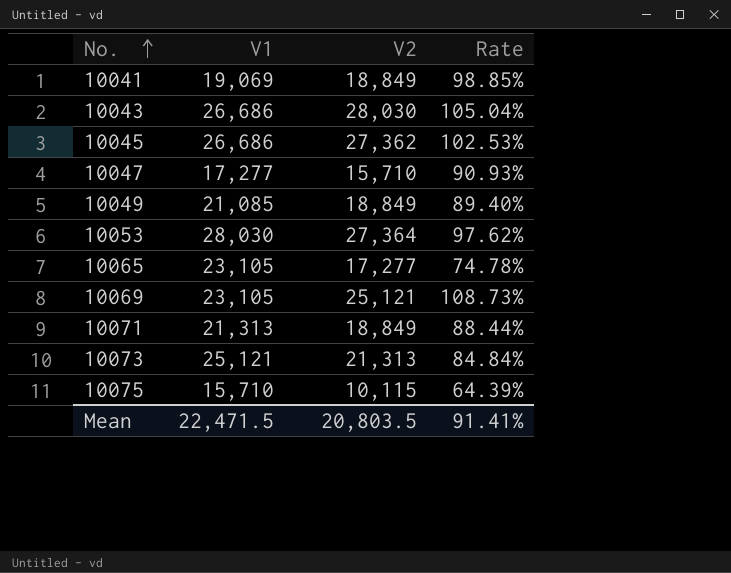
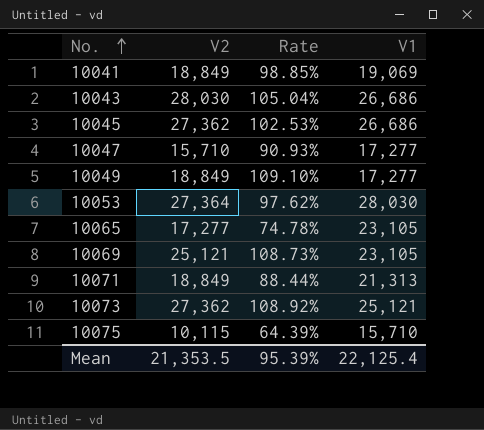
column V1 | position: 2 -> 4
10049 | Rate: 89.40% -> 109.10%
10049 | V1: 21,085 -> 17,277
10073 | V2: 21,313 -> 27,362
10073 | Rate: 84.84% -> 108.92%
Mean | V2: 20,803.5 -> 21,353.5
Mean | Rate: 91.41% -> 95.39%
Mean | V1: 22,471.5 -> 22,125.4

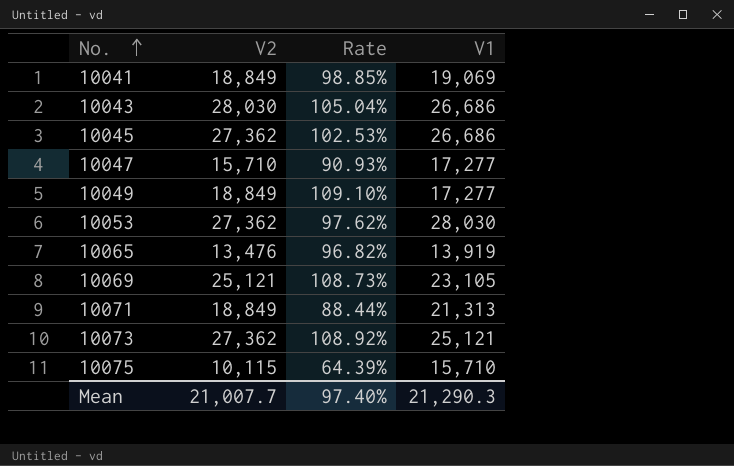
10053 | V2: 27,364 -> 27,362
10065 | V2: 17,277 -> 13,476
10065 | Rate: 74.78% -> 96.82%
10065 | V1: 23,105 -> 13,919
Mean | V2: 21,353.5 -> 21,007.7
Mean | Rate: 95.39% -> 97.40%
Mean | V1: 22,125.4 -> 21,290.3

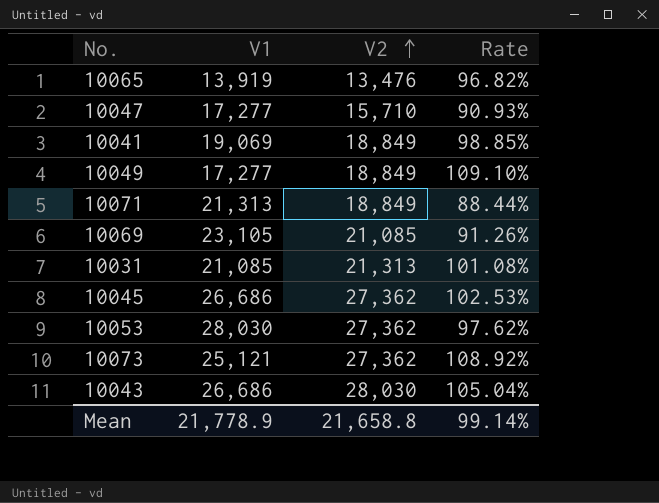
row order: No. ascending -> V2 ascending
column V1 | position: 4 -> 2
row 10075: 10,115 | 64.39% | 15,710 -> none
10069 | V2: 25,121 -> 21,085
10069 | Rate: 108.73% -> 91.26%
row 10031: none -> 21,085 | 21,313 | 101.08%
Mean | V1: 21,290.3 -> 21,778.9
Mean | V2: 21,007.7 -> 21,658.8
Mean | Rate: 97.40% -> 99.14%

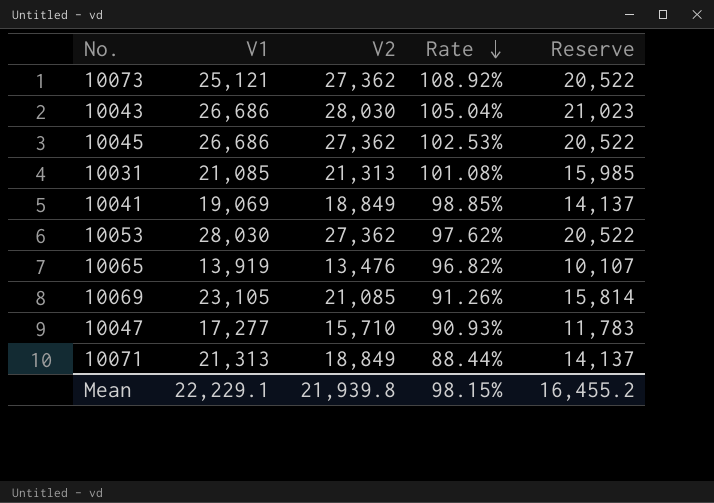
row order: V2 ascending -> Rate descending
column Reserve | formula: none -> [V2] * 0.75
row 10049: 17,277 | 18,849 | 109.10% -> none
Mean | V1: 21,778.9 -> 22,229.1
Mean | V2: 21,658.8 -> 21,939.8
Mean | Rate: 99.14% -> 98.15%

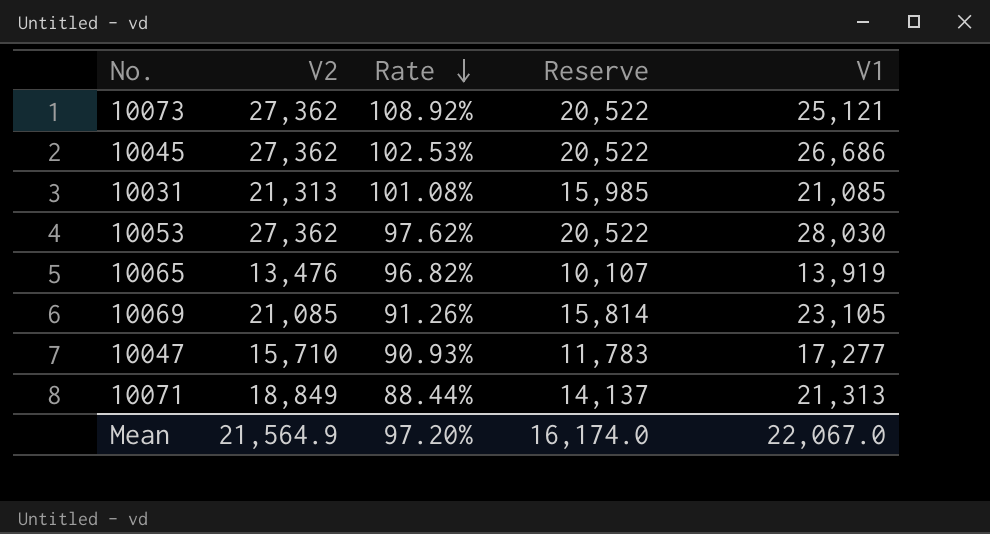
column V1 | position: 2 -> 5
row 10043: 26,686 | 28,030 | 105.04% | 21,023 -> none
row 10041: 19,069 | 18,849 | 98.85% | 14,137 -> none
Mean | V2: 21,939.8 -> 21,564.9
Mean | Rate: 98.15% -> 97.20%
Mean | Reserve: 16,455.2 -> 16,174.0
Mean | V1: 22,229.1 -> 22,067.0

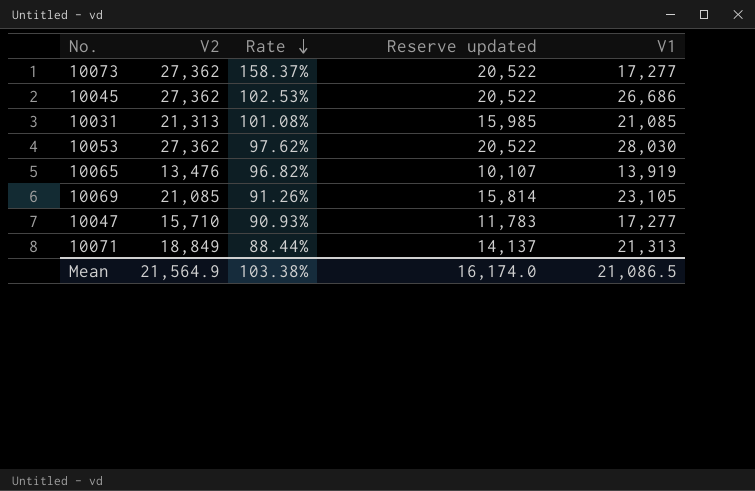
column name: Reserve -> Reserve updated
10073 | Rate: 108.92% -> 158.37%
10073 | V1: 25,121 -> 17,277
Mean | Rate: 97.20% -> 103.38%
Mean | V1: 22,067.0 -> 21,086.5

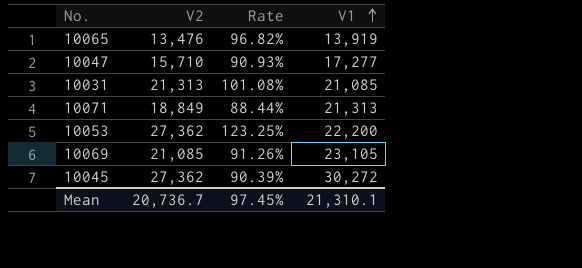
row order: Rate descending -> V1 ascending
column Reserve updated | formula: [V2] * 0.75 -> none
row 10073: 27,362 | 158.37% | 20,522 | 17,277 -> none
10053 | Rate: 97.62% -> 123.25%
10053 | V1: 28,030 -> 22,200
10045 | Rate: 102.53% -> 90.39%
10045 | V1: 26,686 -> 30,272
Mean | V2: 21,564.9 -> 20,736.7
Mean | Rate: 103.38% -> 97.45%
Mean | V1: 21,086.5 -> 21,310.1

